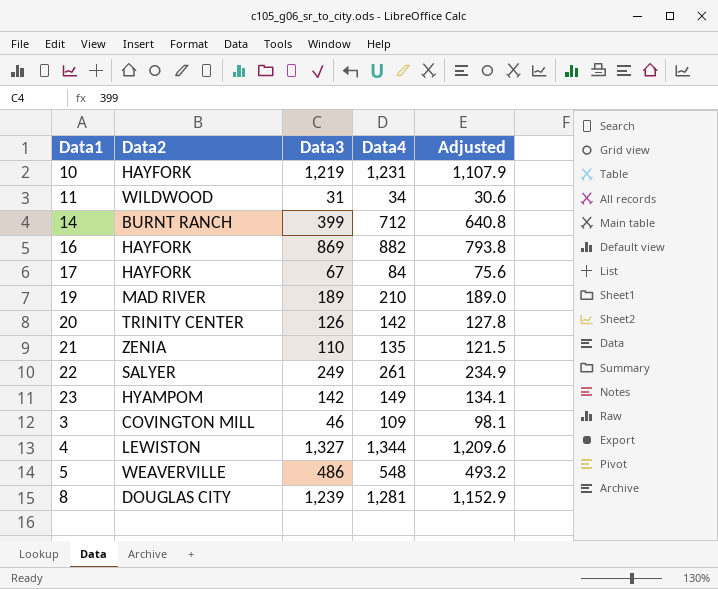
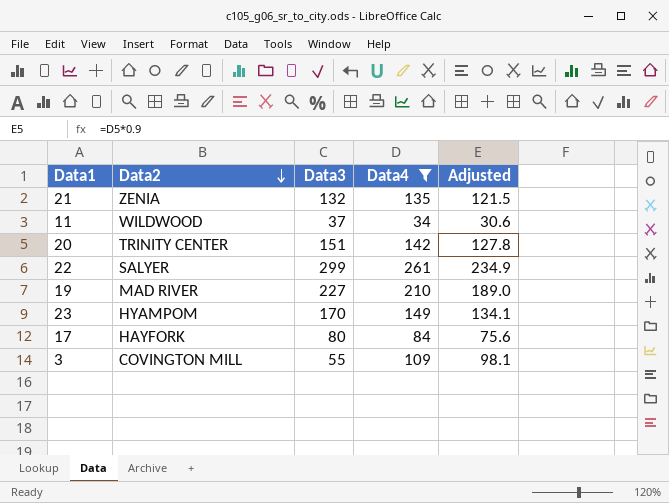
filter: none -> Data4 <= 261
row order: none -> Data2 descending
21 | Data3: 110 -> 132
11 | Data3: 31 -> 37
20 | Data3: 126 -> 151
22 | Data3: 249 -> 299
19 | Data3: 189 -> 227
23 | Data3: 142 -> 170
17 | Data3: 67 -> 80
3 | Data3: 46 -> 55

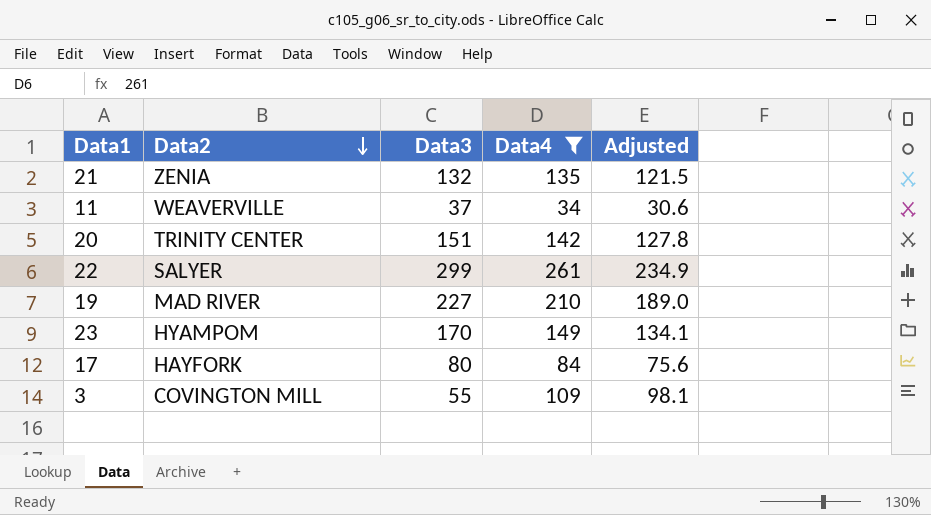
11 | Data2: WILDWOOD -> WEAVERVILLE

